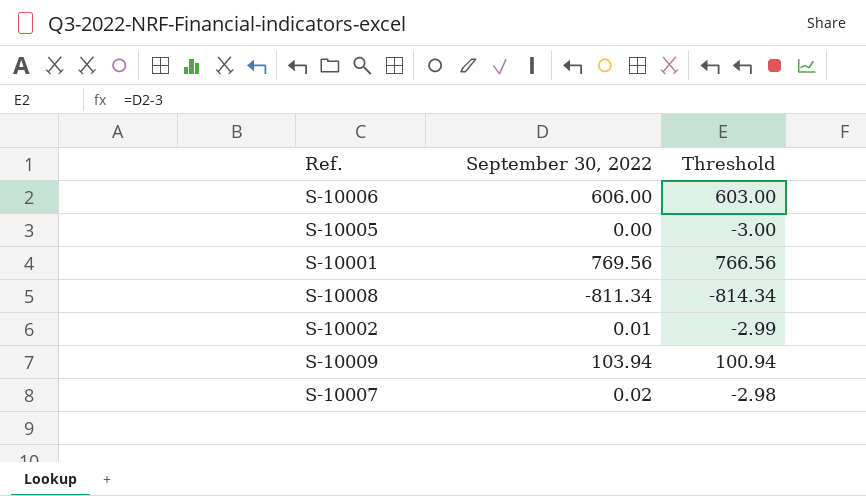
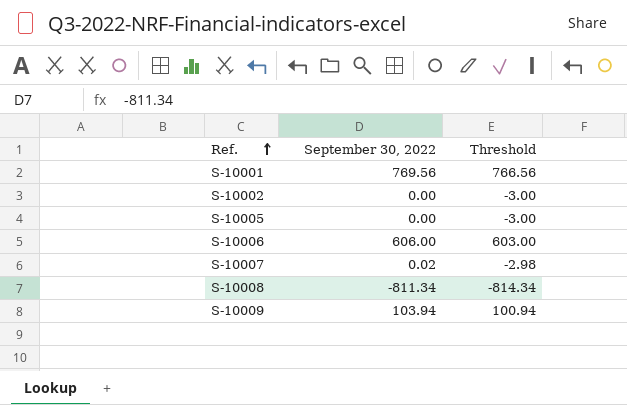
row order: none -> Ref. ascending
S-10002 | September 30, 2022: 0.01 -> 0.00
S-10002 | Threshold: -2.99 -> -3.00

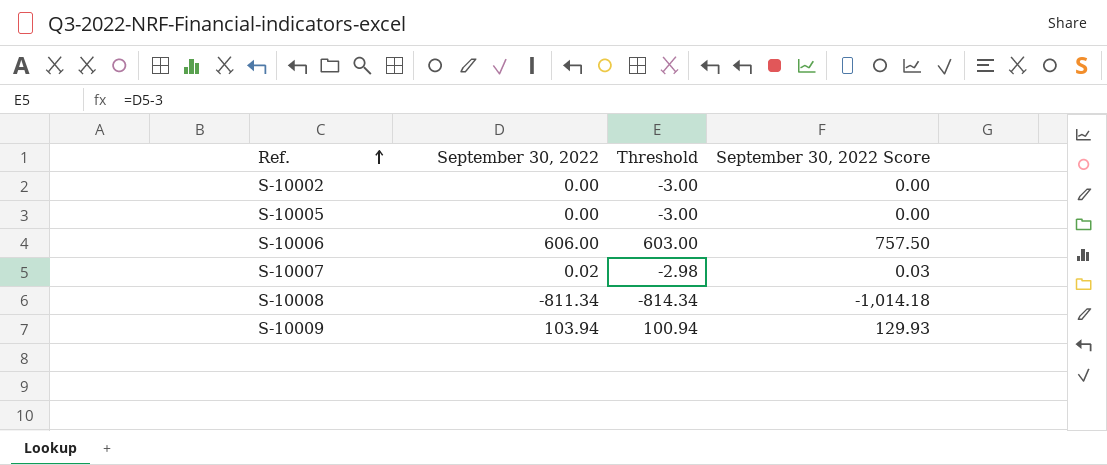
column September 30, 2022 Score | formula: none -> [September 30, 2022] * 1.25
row S-10001: 769.56 | 766.56 -> none

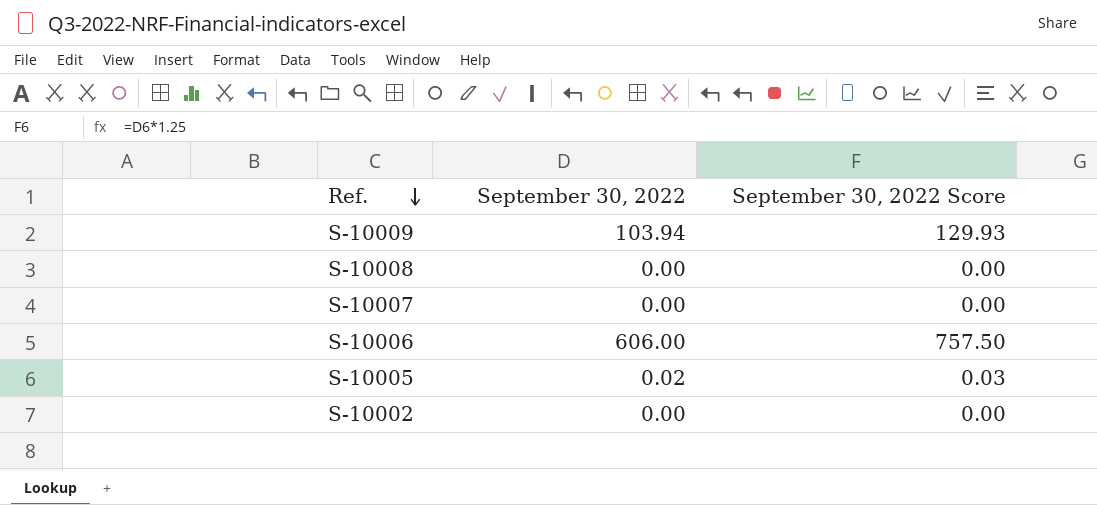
row order: Ref. ascending -> Ref. descending
column Threshold | formula: [September 30, 2022] - 3 -> none
S-10008 | September 30, 2022: -811.34 -> 0.00
S-10008 | September 30, 2022 Score: -1,014.18 -> 0.00
S-10007 | September 30, 2022: 0.02 -> 0.00
S-10007 | September 30, 2022 Score: 0.03 -> 0.00
S-10005 | September 30, 2022: 0.00 -> 0.02
S-10005 | September 30, 2022 Score: 0.00 -> 0.03

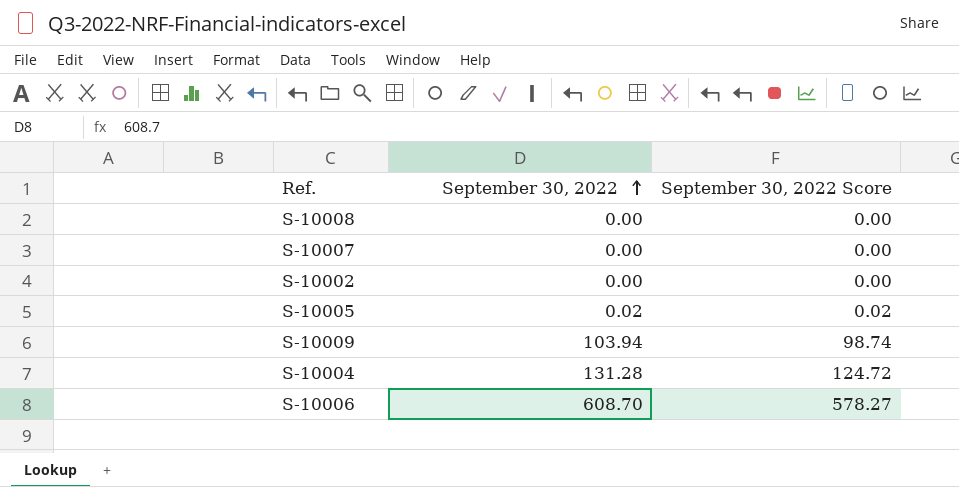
row order: Ref. descending -> September 30, 2022 ascending
column September 30, 2022 Score | formula: [September 30, 2022] * 1.25 -> [September 30, 2022] * 0.95
row S-10004: none -> 131.28 | 124.72
S-10006 | September 30, 2022: 606.00 -> 608.70

